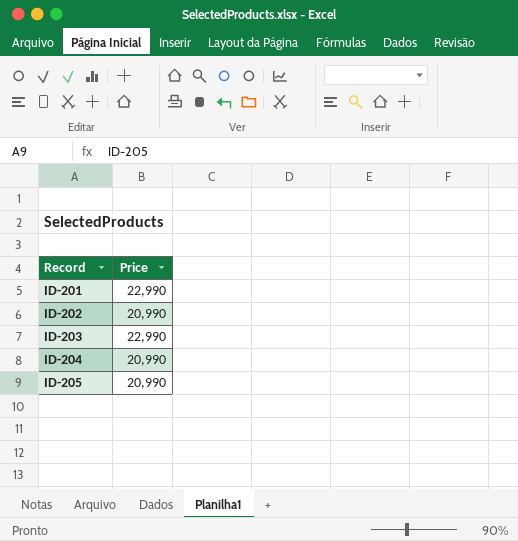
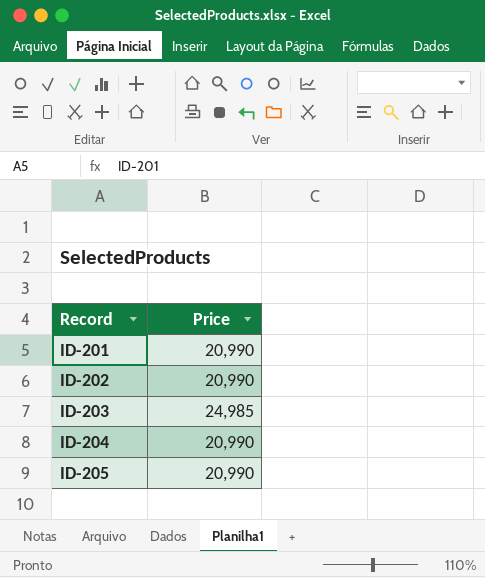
ID-201 | Price: 22,990 -> 20,990
ID-203 | Price: 22,990 -> 24,985

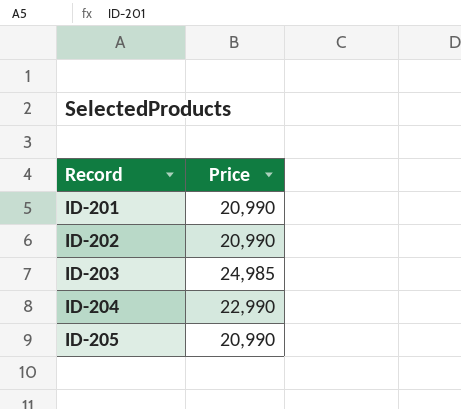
ID-204 | Price: 20,990 -> 22,990

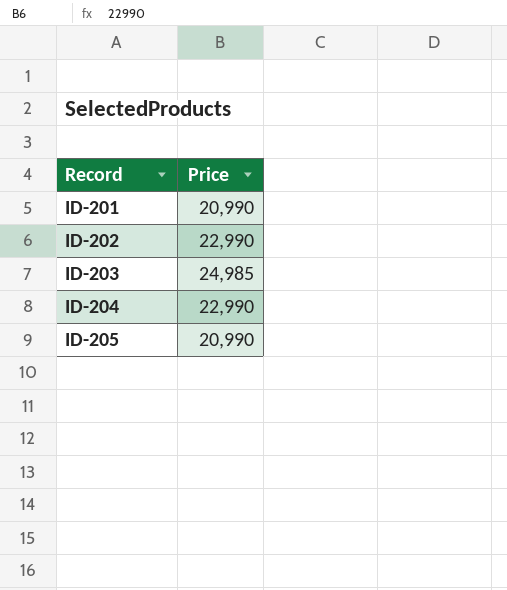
ID-202 | Price: 20,990 -> 22,990

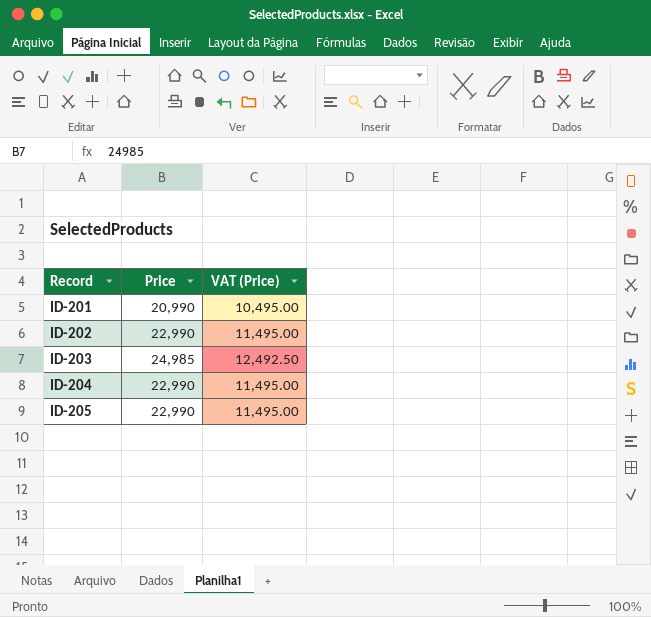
column VAT (Price) | formula: none -> [Price] * 0.5
ID-205 | Price: 20,990 -> 22,990

